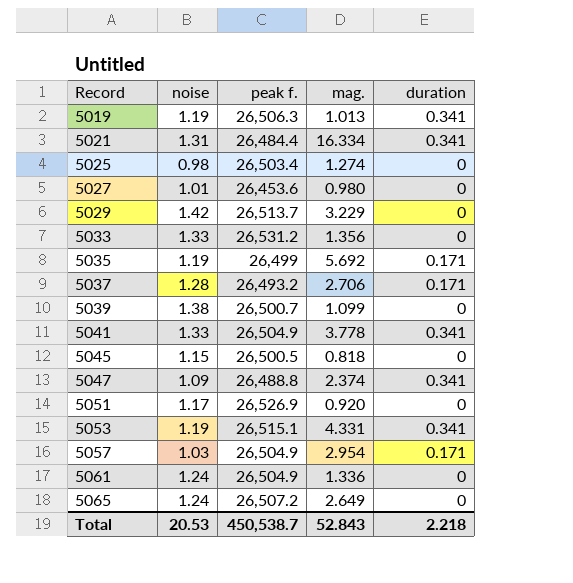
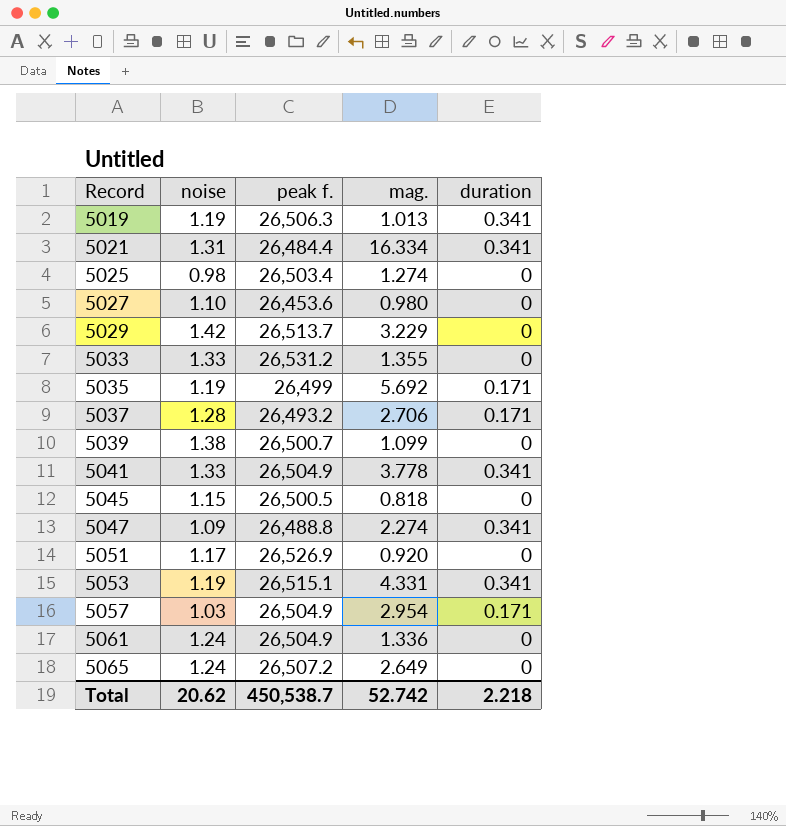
5027 | noise: 1.01 -> 1.10
5033 | mag.: 1.356 -> 1.355
5047 | mag.: 2.374 -> 2.274
Total | noise: 20.53 -> 20.62
Total | mag.: 52.843 -> 52.742

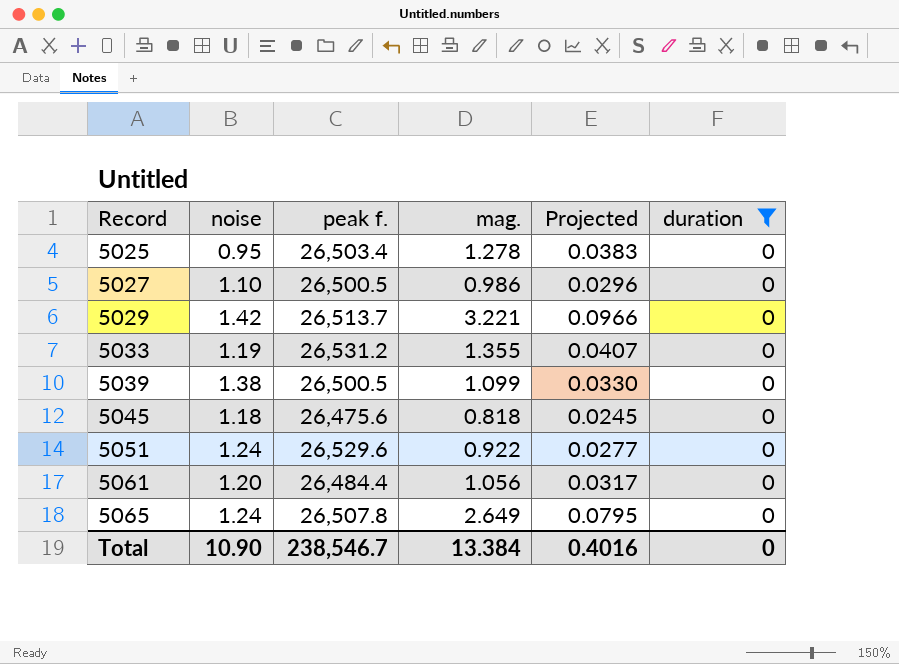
filter: none -> duration = 0
column Projected | formula: none -> [mag.] * 0.03
5025 | noise: 0.98 -> 0.95
5025 | mag.: 1.274 -> 1.278
5027 | peak f.: 26,453.6 -> 26,500.5
5027 | mag.: 0.980 -> 0.986
5029 | mag.: 3.229 -> 3.221
5033 | noise: 1.33 -> 1.19
5039 | peak f.: 26,500.7 -> 26,500.5
5045 | noise: 1.15 -> 1.18
5045 | peak f.: 26,500.5 -> 26,475.6
5051 | noise: 1.17 -> 1.24
5051 | peak f.: 26,526.9 -> 26,529.6
5051 | mag.: 0.920 -> 0.922
5061 | noise: 1.24 -> 1.20
5061 | peak f.: 26,504.9 -> 26,484.4
5061 | mag.: 1.336 -> 1.056
5065 | peak f.: 26,507.2 -> 26,507.8
Total | noise: 20.62 -> 10.90
Total | peak f.: 450,538.7 -> 238,546.7
Total | mag.: 52.742 -> 13.384
Total | duration: 2.218 -> 0

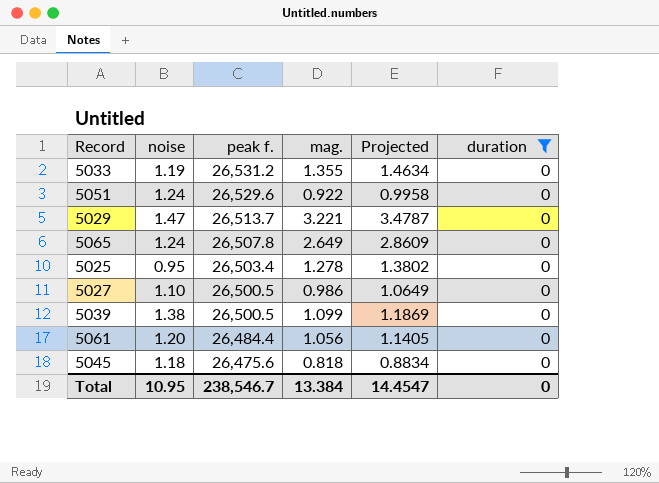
row order: Record ascending -> peak f. descending
column Projected | formula: [mag.] * 0.03 -> [mag.] * 1.08
5029 | noise: 1.42 -> 1.47
Total | noise: 10.90 -> 10.95
Total | Projected: 0.4016 -> 14.4547

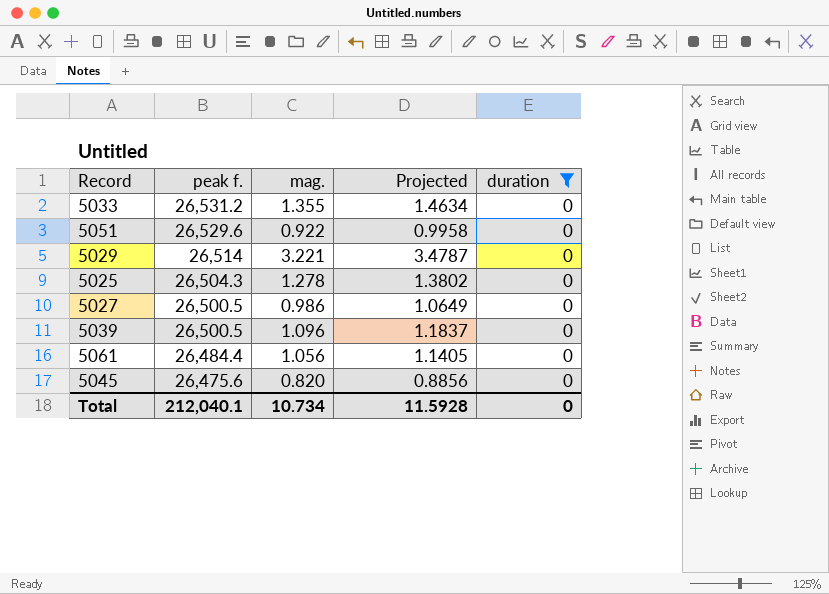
column noise | position: 2 -> none
row 5065: 1.24 | 26,507.8 | 2.649 | 2.8609 | 0 -> none
5029 | peak f.: 26,513.7 -> 26,514
5025 | peak f.: 26,503.4 -> 26,504.3
5039 | mag.: 1.099 -> 1.096
5039 | Projected: 1.1869 -> 1.1837
5045 | mag.: 0.818 -> 0.820
5045 | Projected: 0.8834 -> 0.8856
Total | peak f.: 238,546.7 -> 212,040.1
Total | mag.: 13.384 -> 10.734
Total | Projected: 14.4547 -> 11.5928

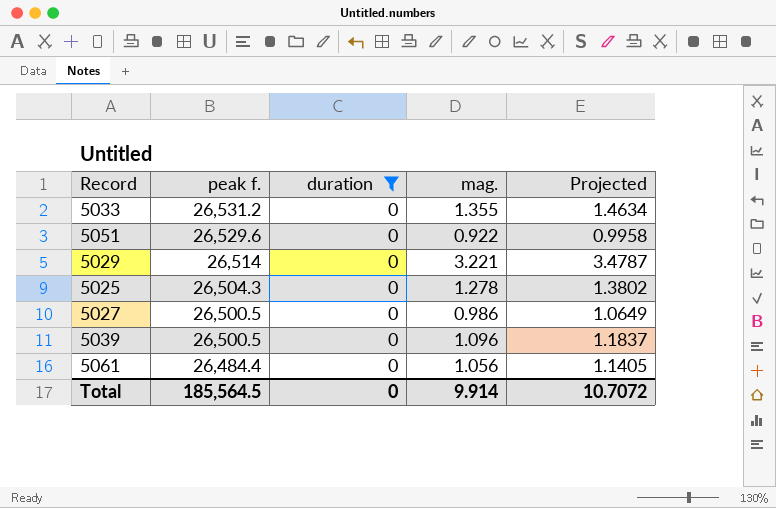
column duration | position: 5 -> 3
row 5045: 26,475.6 | 0.820 | 0.8856 | 0 -> none
Total | peak f.: 212,040.1 -> 185,564.5
Total | mag.: 10.734 -> 9.914
Total | Projected: 11.5928 -> 10.7072

